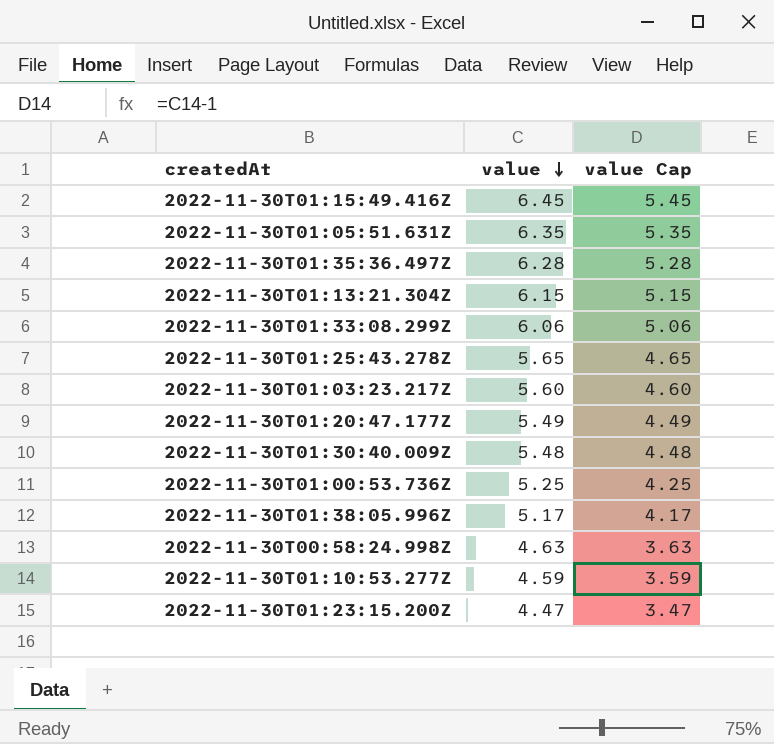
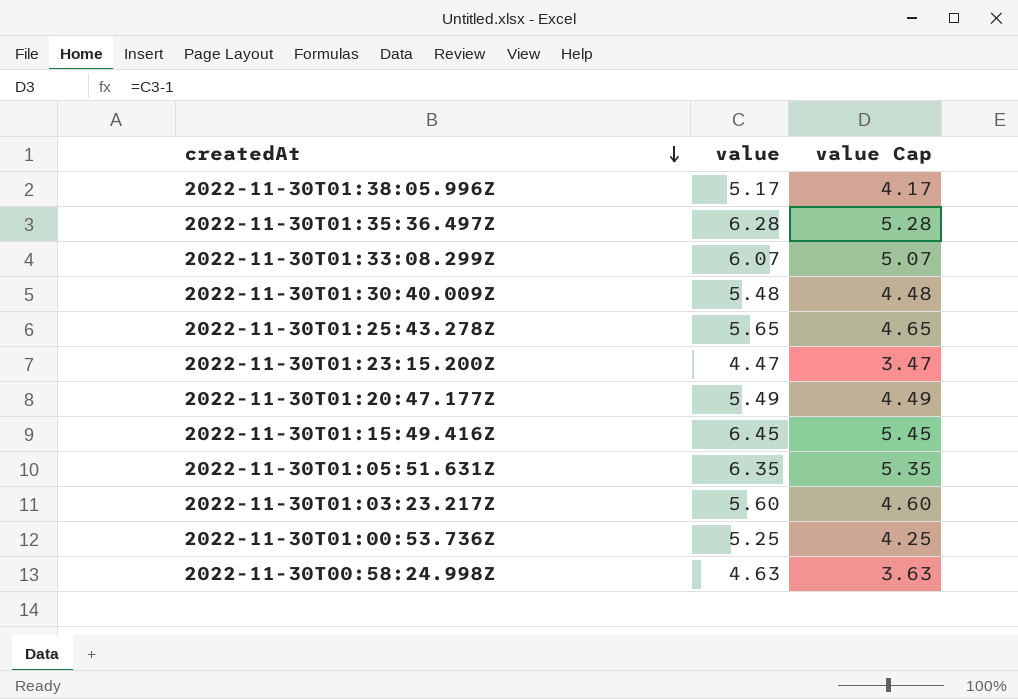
row order: value descending -> createdAt descending
row 2022-11-30T01:13:21.304Z: 6.15 | 5.15 -> none
row 2022-11-30T01:10:53.277Z: 4.59 | 3.59 -> none
2022-11-30T01:33:08.299Z | value: 6.06 -> 6.07
2022-11-30T01:33:08.299Z | value Cap: 5.06 -> 5.07

